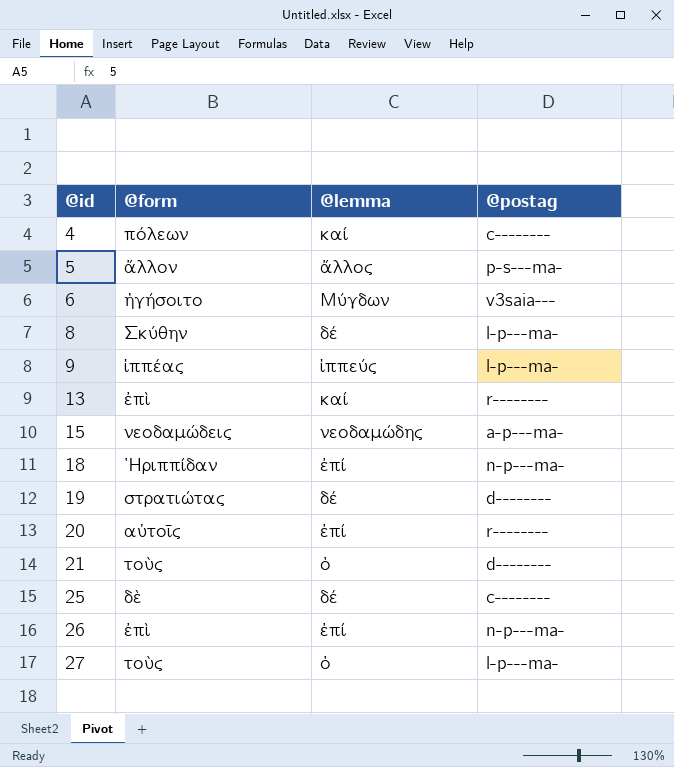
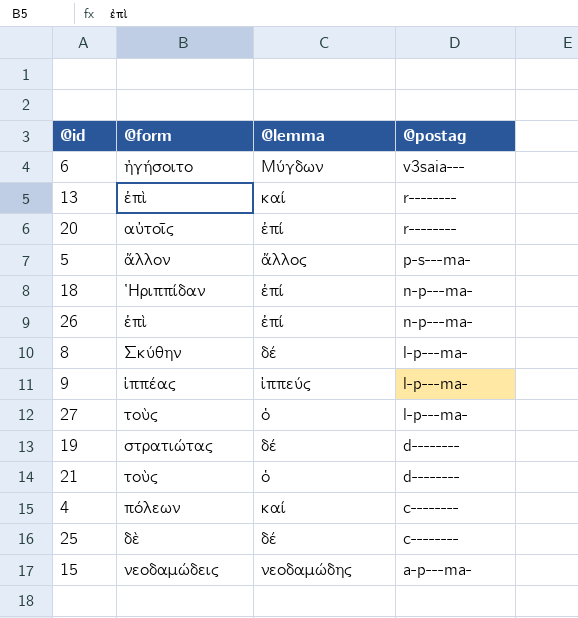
row order: @id ascending -> @postag descending

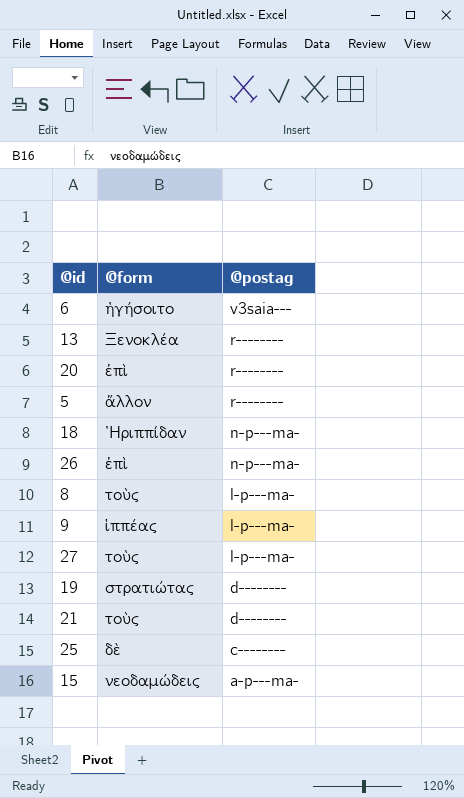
column @lemma | position: 3 -> none
row 4: πόλεων | καί | c-------- -> none
13 | @form: ἐπὶ -> Ξενοκλέα
20 | @form: αὐτοῖς -> ἐπὶ
5 | @postag: p-s---ma- -> r--------
8 | @form: Σκύθην -> τοὺς

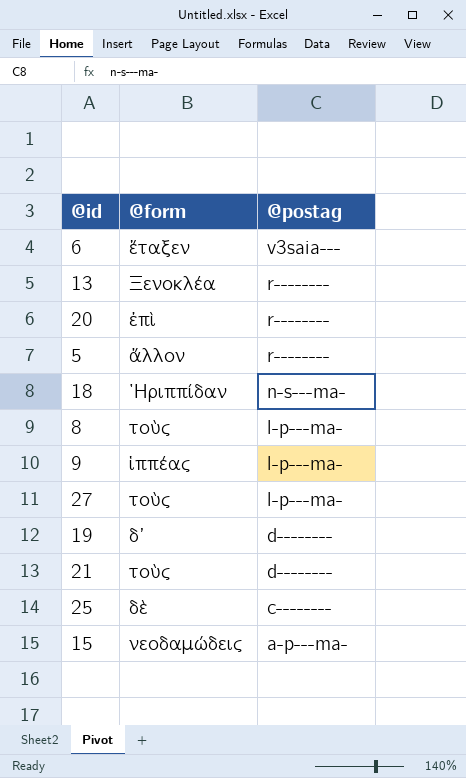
row 26: ἐπὶ | n-p---ma- -> none
6 | @form: ἡγήσοιτο -> ἔταξεν
18 | @postag: n-p---ma- -> n-s---ma-
19 | @form: στρατιώτας -> δʼ

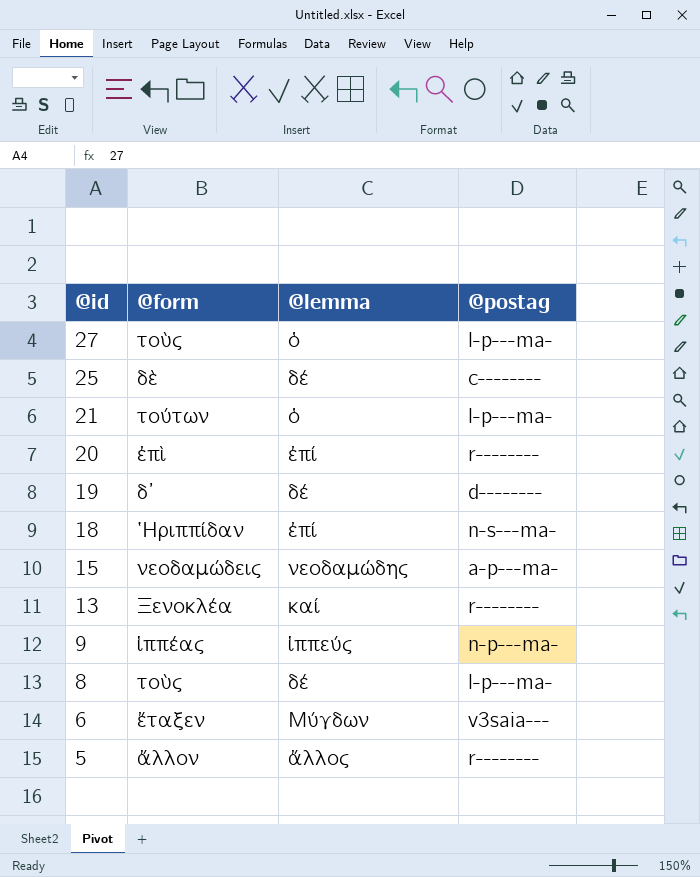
row order: @postag descending -> @id descending
column @lemma | position: none -> 3
21 | @form: τοὺς -> τούτων
21 | @postag: d-------- -> l-p---ma-
9 | @postag: l-p---ma- -> n-p---ma-

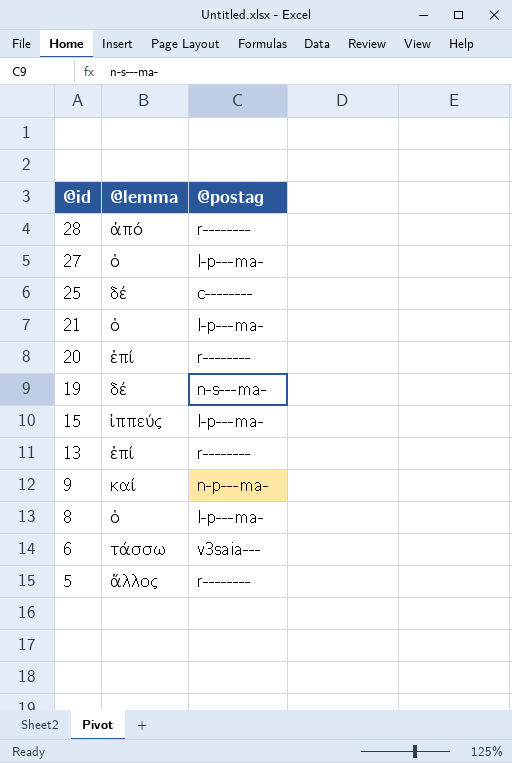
column @form | position: 2 -> none
row 18: Ἡριππίδαν | ἐπί | n-s---ma- -> none
row 28: none -> ἀπό | r--------
19 | @postag: d-------- -> n-s---ma-
15 | @lemma: νεοδαμώδης -> ἱππεύς
15 | @postag: a-p---ma- -> l-p---ma-
13 | @lemma: καί -> ἐπί
9 | @lemma: ἱππεύς -> καί
8 | @lemma: δέ -> ὁ
6 | @lemma: Μύγδων -> τάσσω

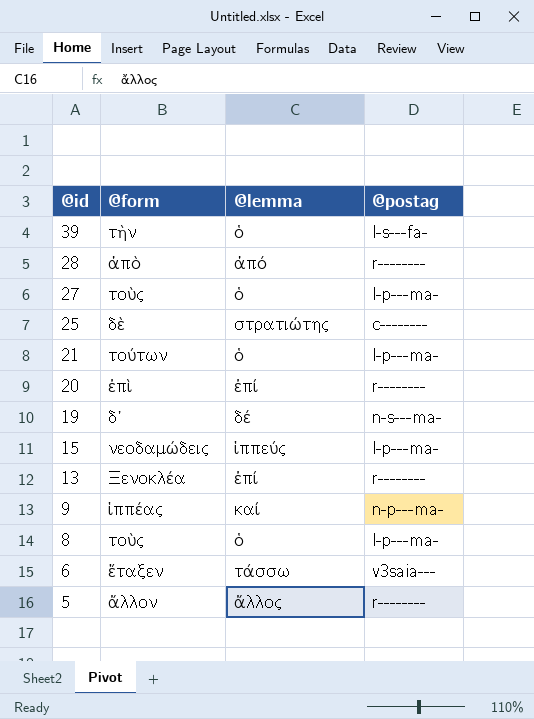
column @form | position: none -> 2
row 39: none -> τὴν | ὁ | l-s---fa-
25 | @lemma: δέ -> στρατιώτης

